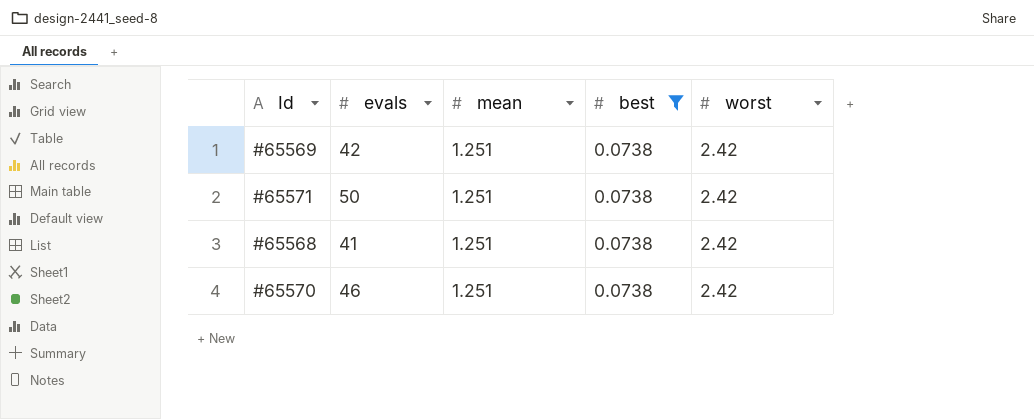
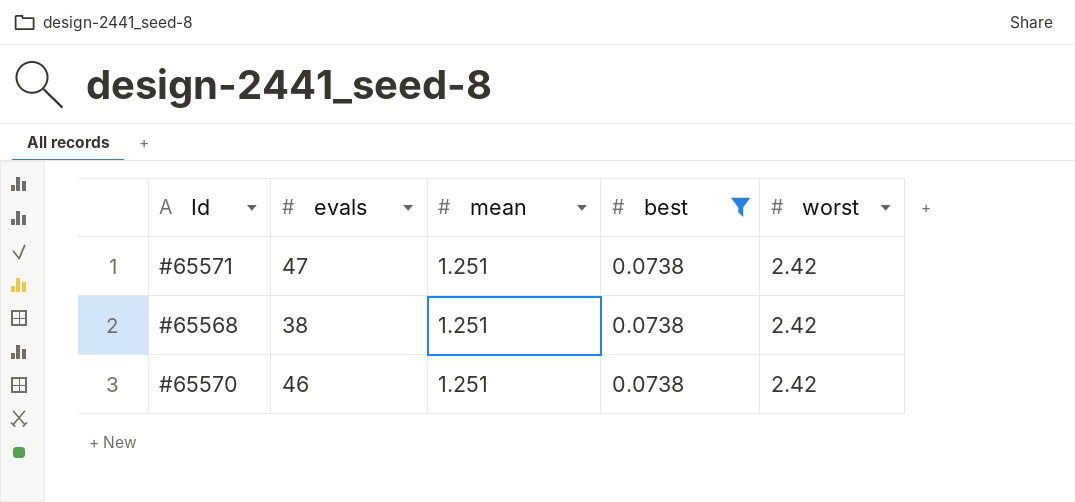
row #65569: 42 | 1.251 | 0.0738 | 2.42 -> none
#65571 | evals: 50 -> 47
#65568 | evals: 41 -> 38

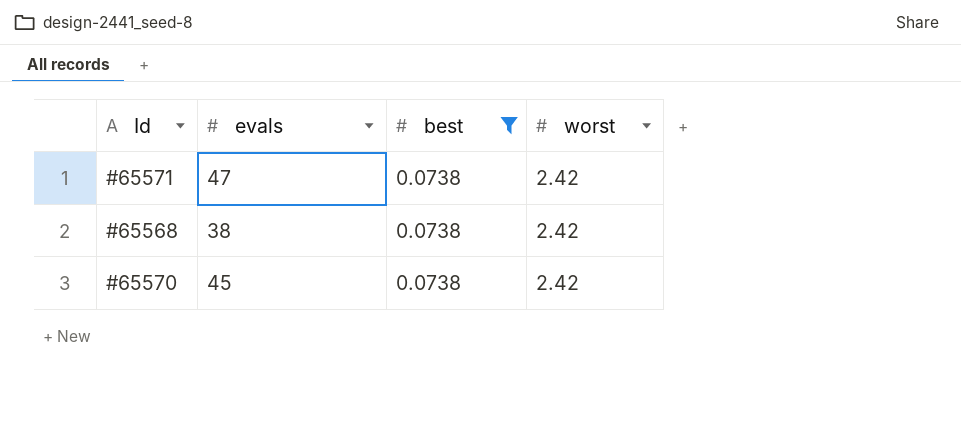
column mean | position: 3 -> none
#65570 | evals: 46 -> 45

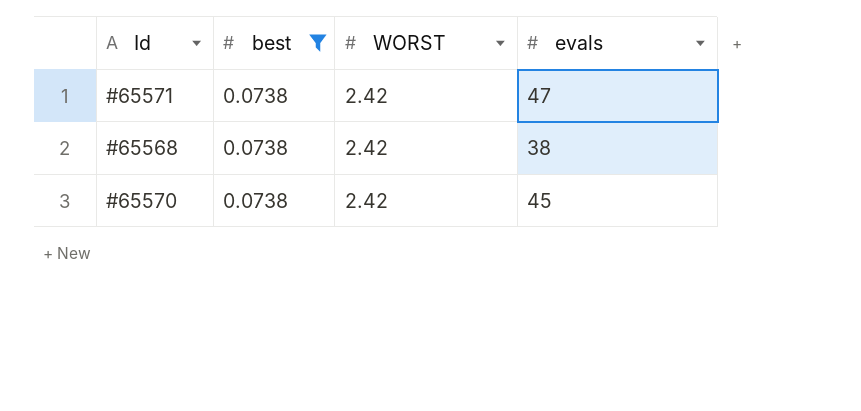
column name: worst -> WORST
column evals | position: 2 -> 4

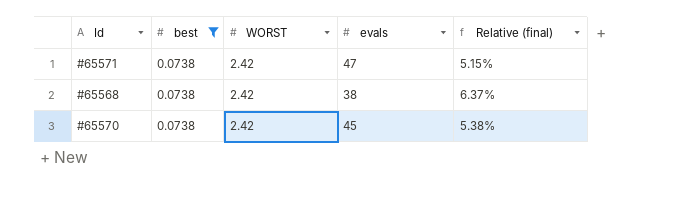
column Relative (final) | formula: none -> [WORST] / [evals]

